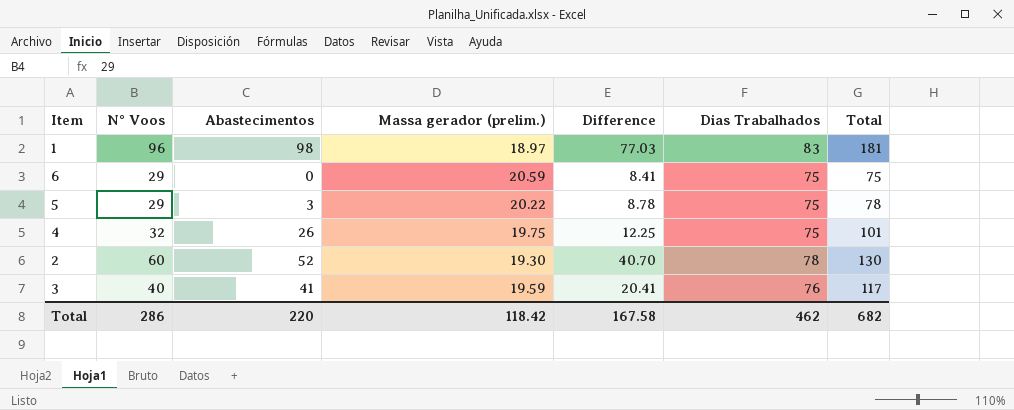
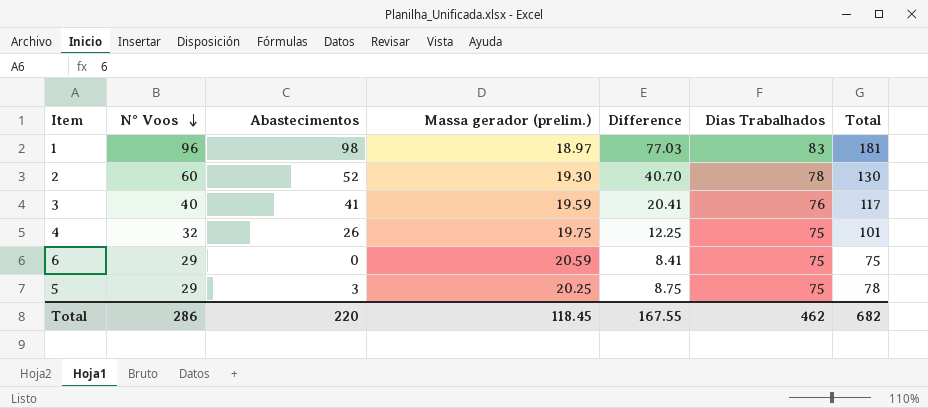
row order: none -> N° Voos descending
5 | Massa gerador (prelim.): 20.22 -> 20.25
5 | Difference: 8.78 -> 8.75
Total | Massa gerador (prelim.): 118.42 -> 118.45
Total | Difference: 167.58 -> 167.55

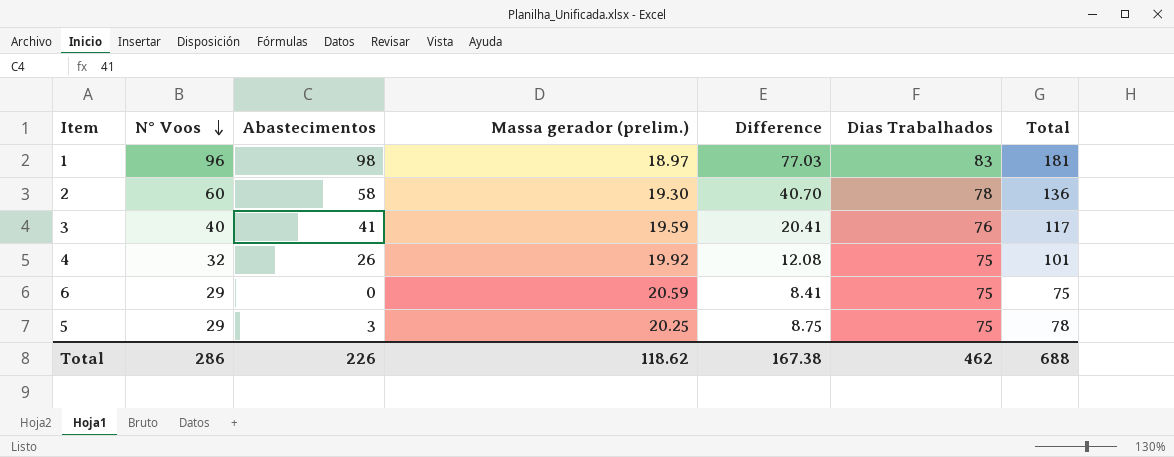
2 | Abastecimentos: 52 -> 58
2 | Total: 130 -> 136
4 | Massa gerador (prelim.): 19.75 -> 19.92
4 | Difference: 12.25 -> 12.08
Total | Abastecimentos: 220 -> 226
Total | Massa gerador (prelim.): 118.45 -> 118.62
Total | Difference: 167.55 -> 167.38
Total | Total: 682 -> 688

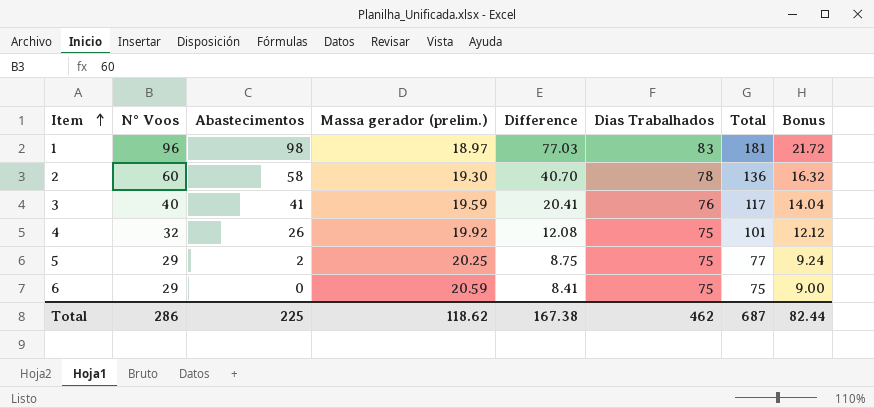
row order: N° Voos descending -> Item ascending
column Bonus | formula: none -> [Total] * 0.12
5 | Abastecimentos: 3 -> 2
5 | Total: 78 -> 77
Total | Abastecimentos: 226 -> 225
Total | Total: 688 -> 687

